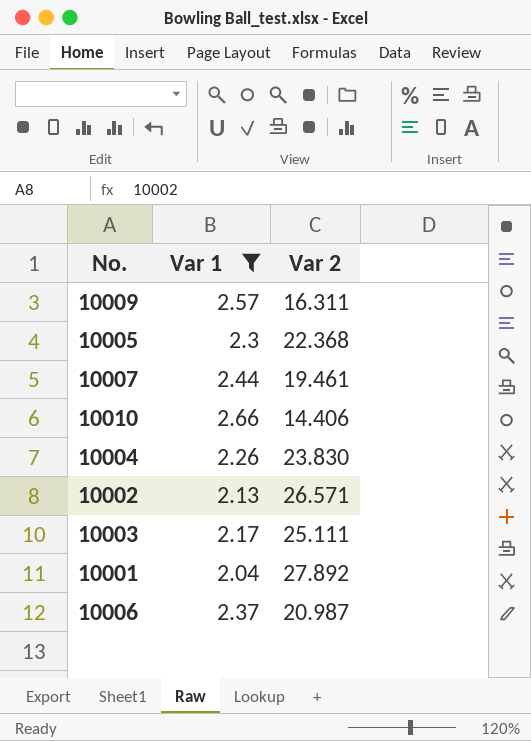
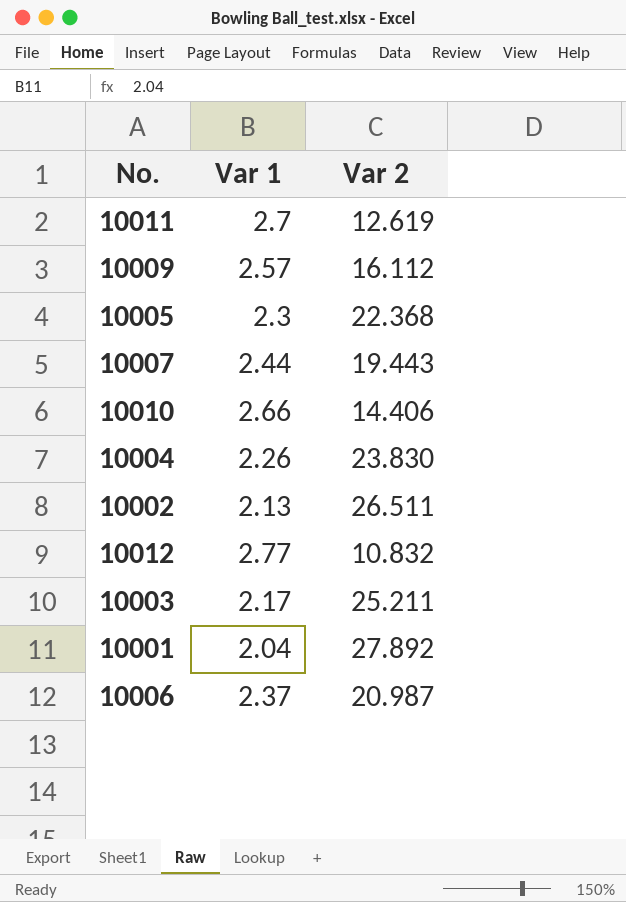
filter: Var 1 <= 2.66 -> none
10009 | Var 2: 16.311 -> 16.112
10007 | Var 2: 19.461 -> 19.443
10002 | Var 2: 26.571 -> 26.511
10003 | Var 2: 25.111 -> 25.211

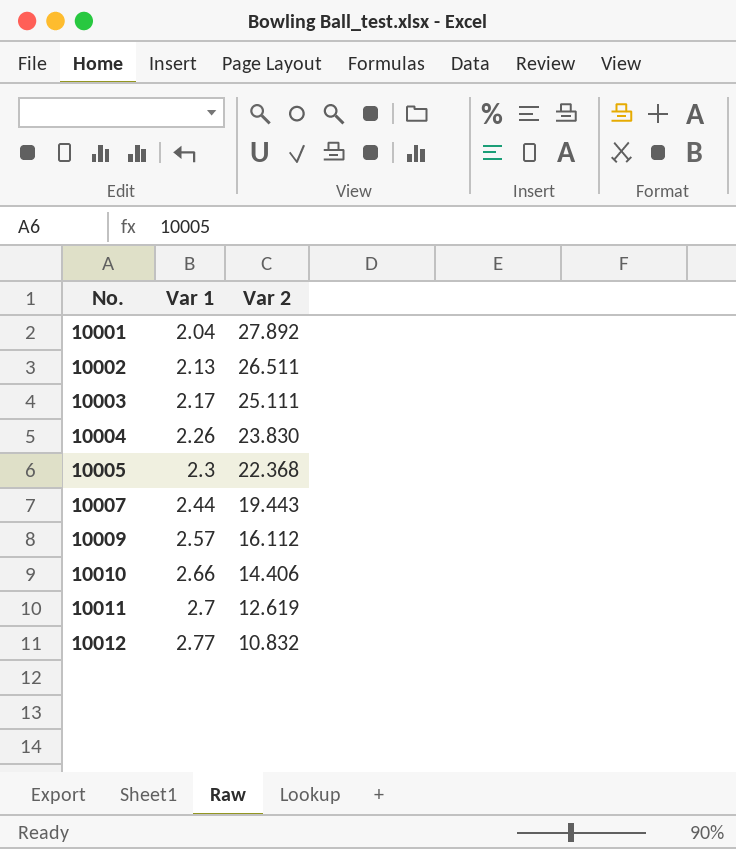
row order: none -> No. ascending
row 10006: 2.37 | 20.987 -> none
10003 | Var 2: 25.211 -> 25.111

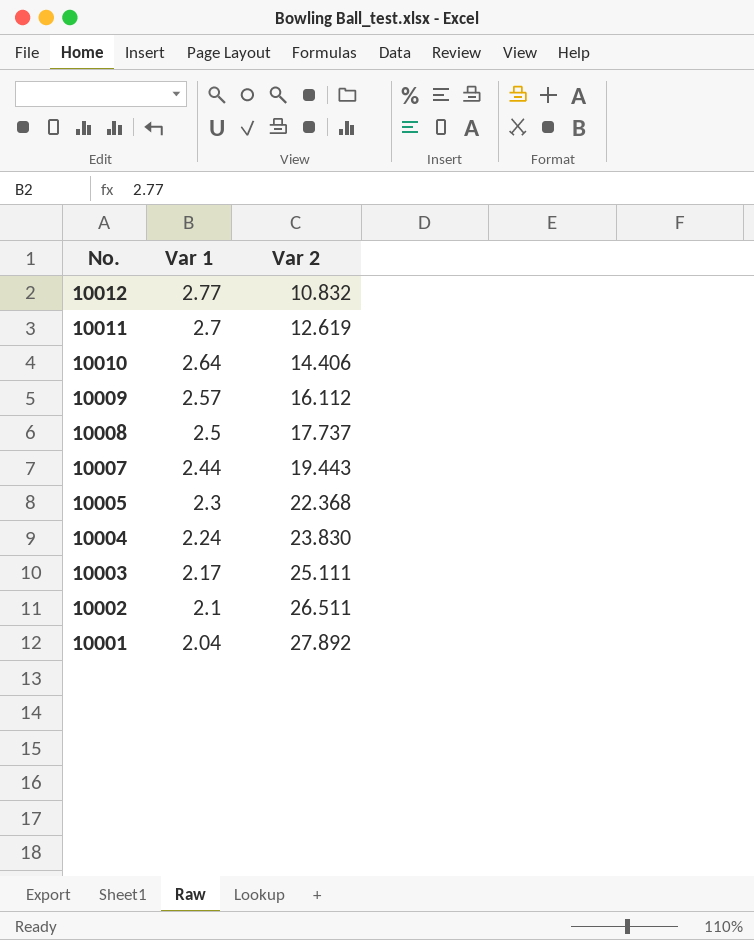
row order: No. ascending -> No. descending
10010 | Var 1: 2.66 -> 2.64
row 10008: none -> 2.5 | 17.737
10004 | Var 1: 2.26 -> 2.24
10002 | Var 1: 2.13 -> 2.1

